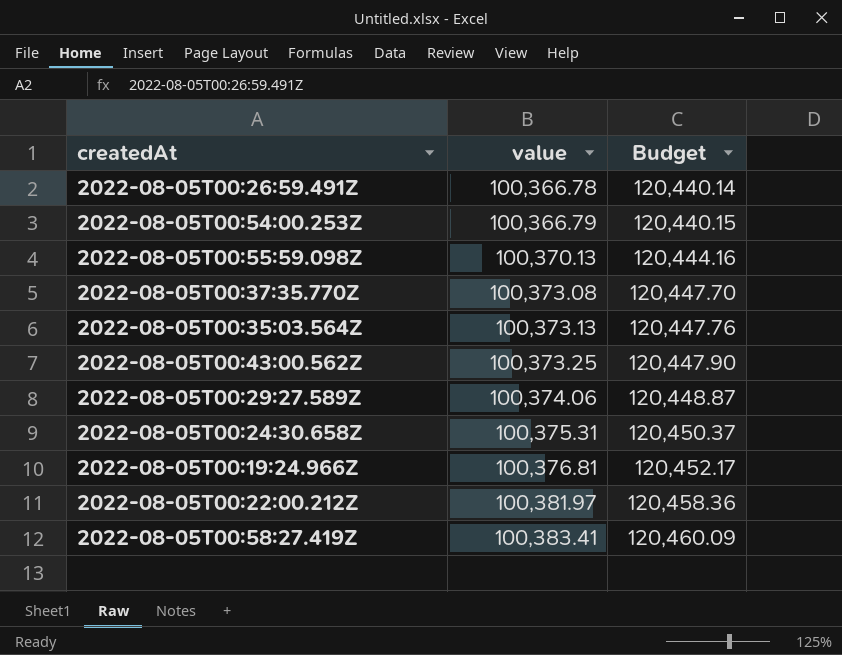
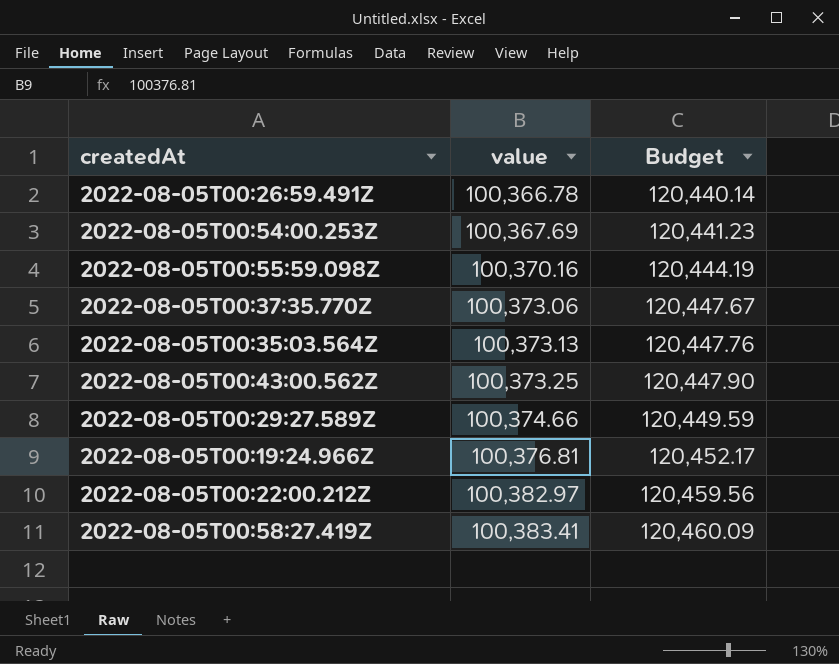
row 2022-08-05T00:24:30.658Z: 100,375.31 | 120,450.37 -> none
2022-08-05T00:54:00.253Z | value: 100,366.79 -> 100,367.69
2022-08-05T00:54:00.253Z | Budget: 120,440.15 -> 120,441.23
2022-08-05T00:55:59.098Z | value: 100,370.13 -> 100,370.16
2022-08-05T00:55:59.098Z | Budget: 120,444.16 -> 120,444.19
2022-08-05T00:37:35.770Z | value: 100,373.08 -> 100,373.06
2022-08-05T00:37:35.770Z | Budget: 120,447.70 -> 120,447.67
2022-08-05T00:29:27.589Z | value: 100,374.06 -> 100,374.66
2022-08-05T00:29:27.589Z | Budget: 120,448.87 -> 120,449.59
2022-08-05T00:22:00.212Z | value: 100,381.97 -> 100,382.97
2022-08-05T00:22:00.212Z | Budget: 120,458.36 -> 120,459.56

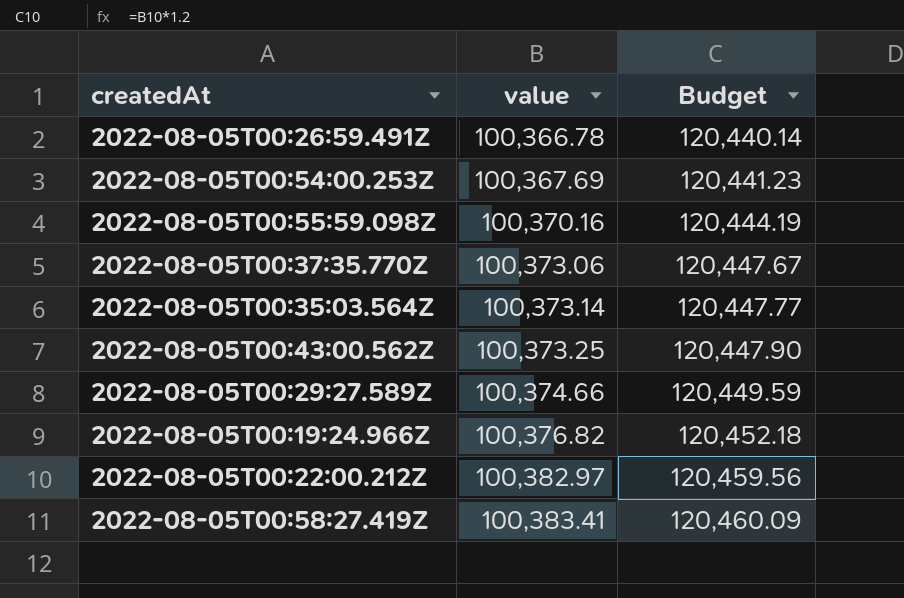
2022-08-05T00:35:03.564Z | value: 100,373.13 -> 100,373.14
2022-08-05T00:35:03.564Z | Budget: 120,447.76 -> 120,447.77
2022-08-05T00:19:24.966Z | value: 100,376.81 -> 100,376.82
2022-08-05T00:19:24.966Z | Budget: 120,452.17 -> 120,452.18

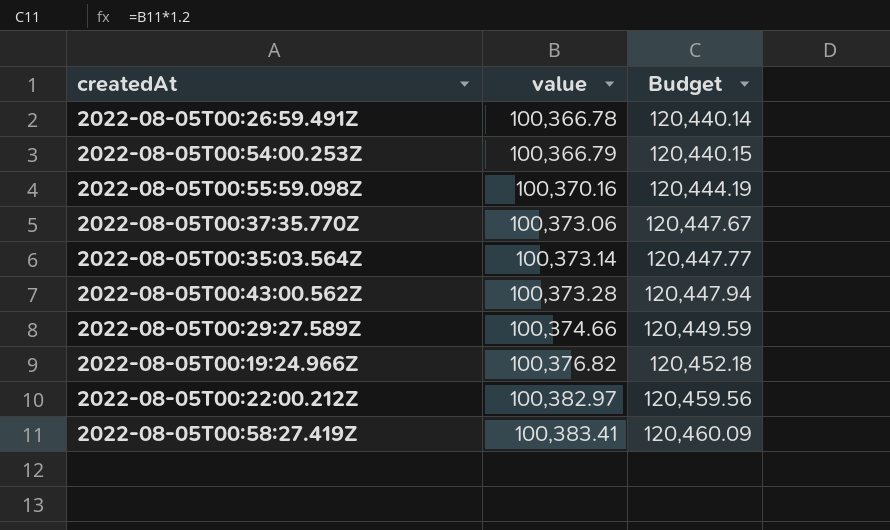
2022-08-05T00:54:00.253Z | value: 100,367.69 -> 100,366.79
2022-08-05T00:54:00.253Z | Budget: 120,441.23 -> 120,440.15
2022-08-05T00:43:00.562Z | value: 100,373.25 -> 100,373.28
2022-08-05T00:43:00.562Z | Budget: 120,447.90 -> 120,447.94

